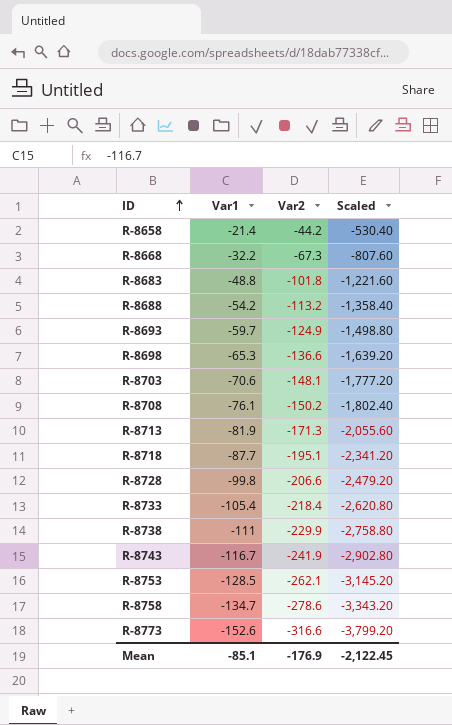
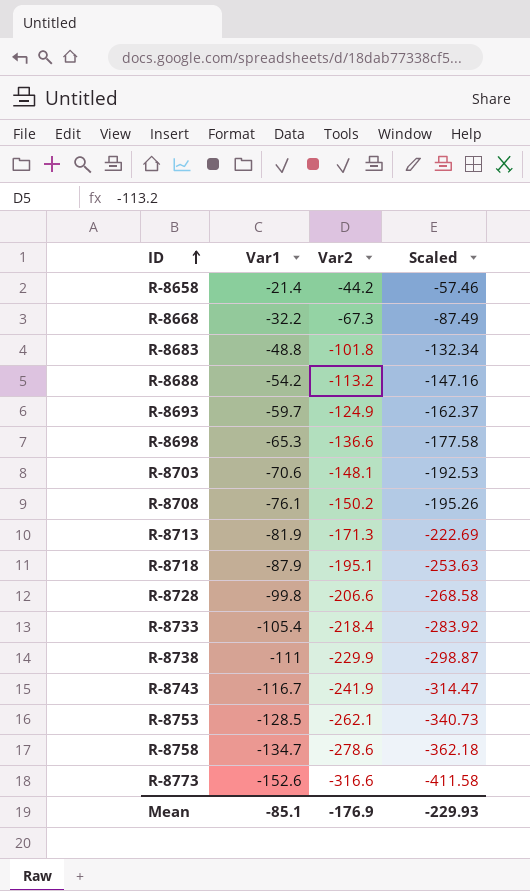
column Scaled | formula: [Var2] * 12 -> [Var2] * 1.3
R-8718 | Var1: -87.7 -> -87.9
Mean | Scaled: -2,122.45 -> -229.93

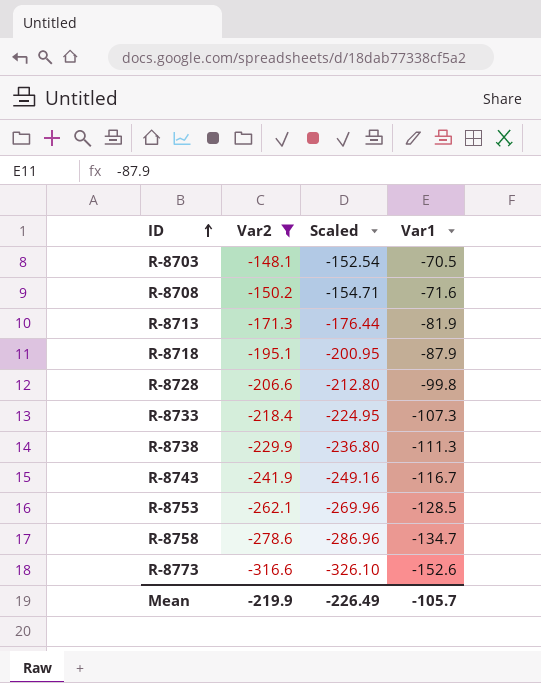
filter: none -> Var2 <= -148.1
column Scaled | formula: [Var2] * 1.3 -> [Var2] * 1.03
column Var1 | position: 2 -> 4
R-8703 | Var1: -70.6 -> -70.5
R-8708 | Var1: -76.1 -> -71.6
R-8733 | Var1: -105.4 -> -107.3
R-8738 | Var1: -111 -> -111.3
Mean | Var2: -176.9 -> -219.9
Mean | Scaled: -229.93 -> -226.49
Mean | Var1: -85.1 -> -105.7

